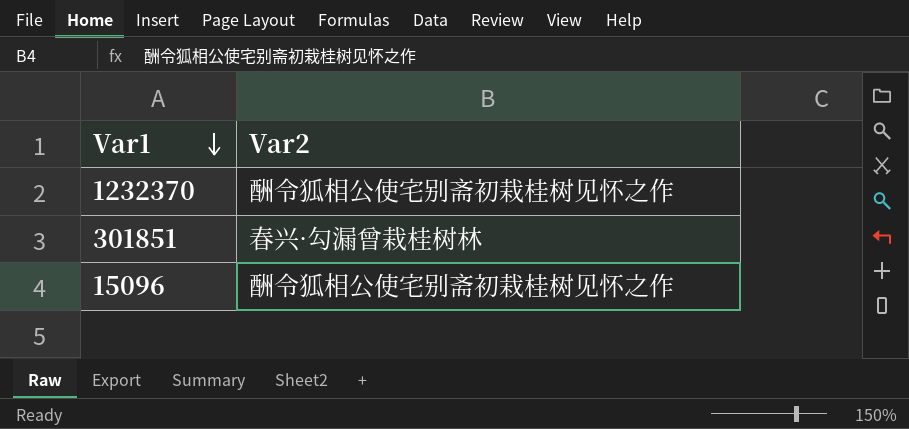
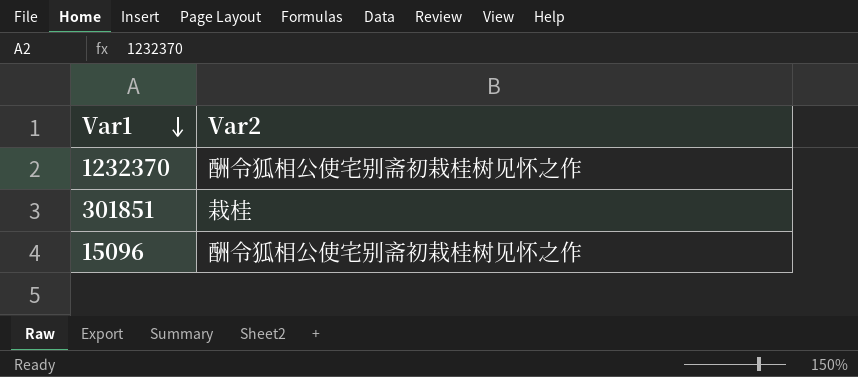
301851 | Var2: 春兴·勾漏曾栽桂树林 -> 栽桂

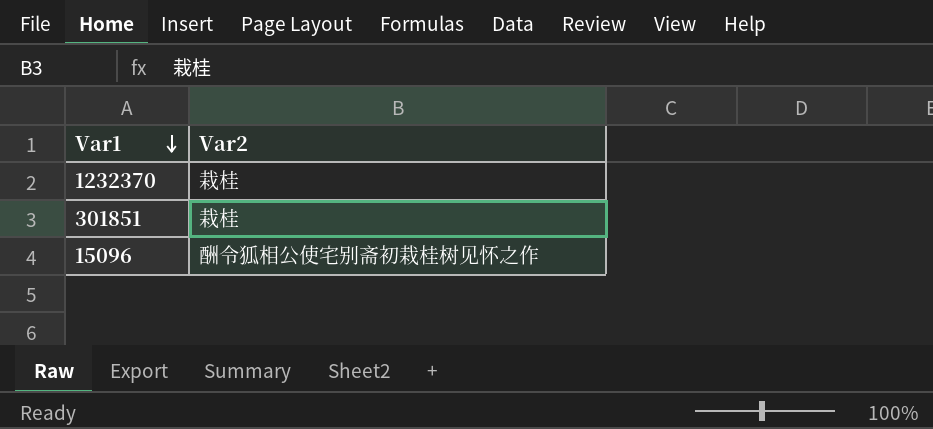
1232370 | Var2: 酬令狐相公使宅别斋初栽桂树见怀之作 -> 栽桂

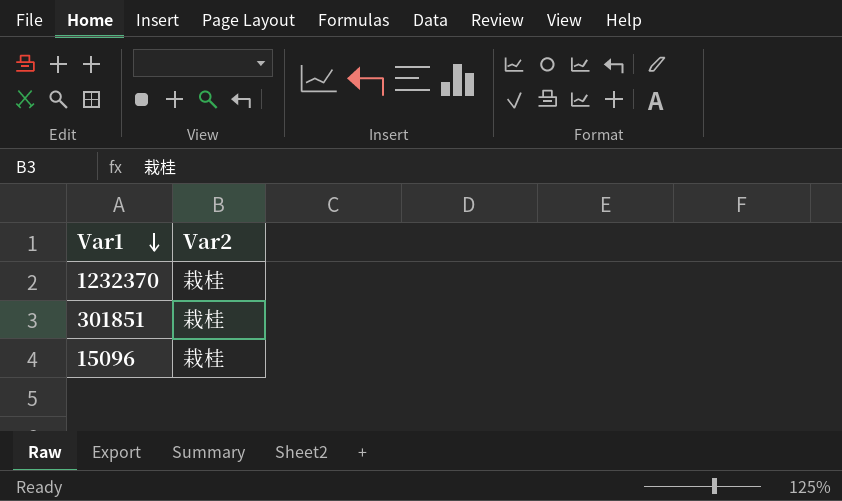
15096 | Var2: 酬令狐相公使宅别斋初栽桂树见怀之作 -> 栽桂

